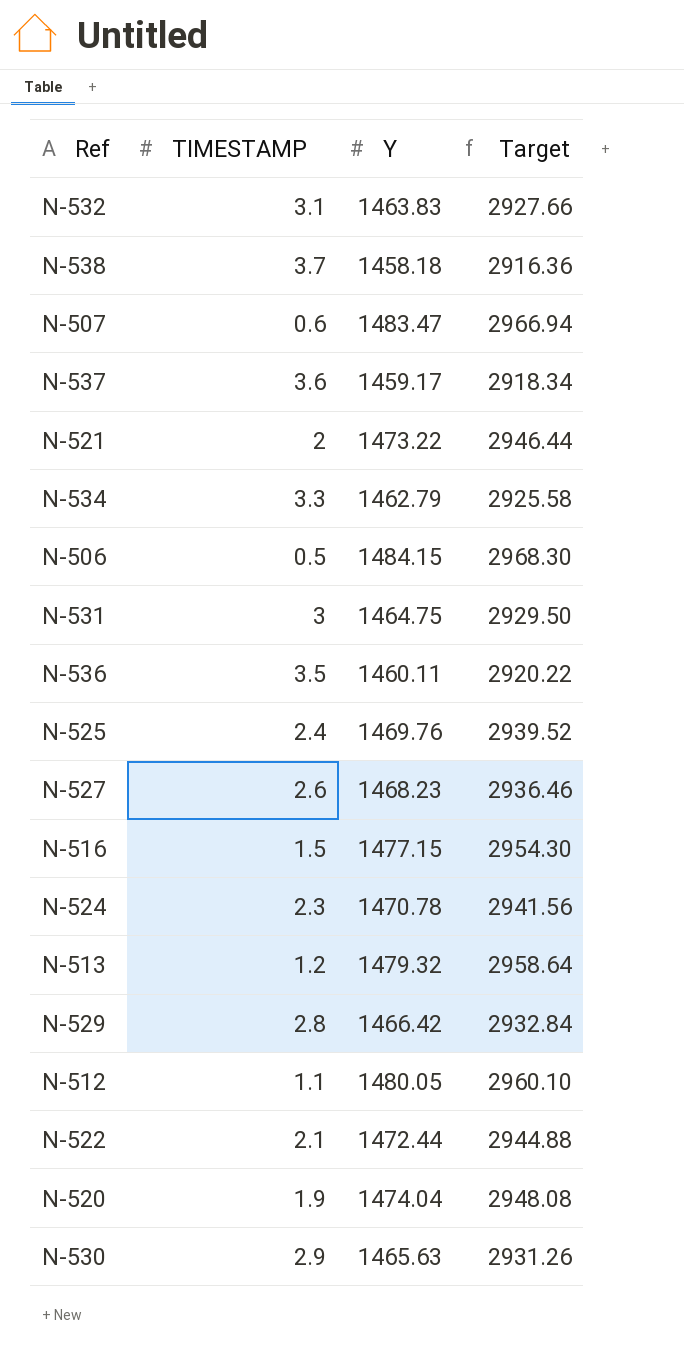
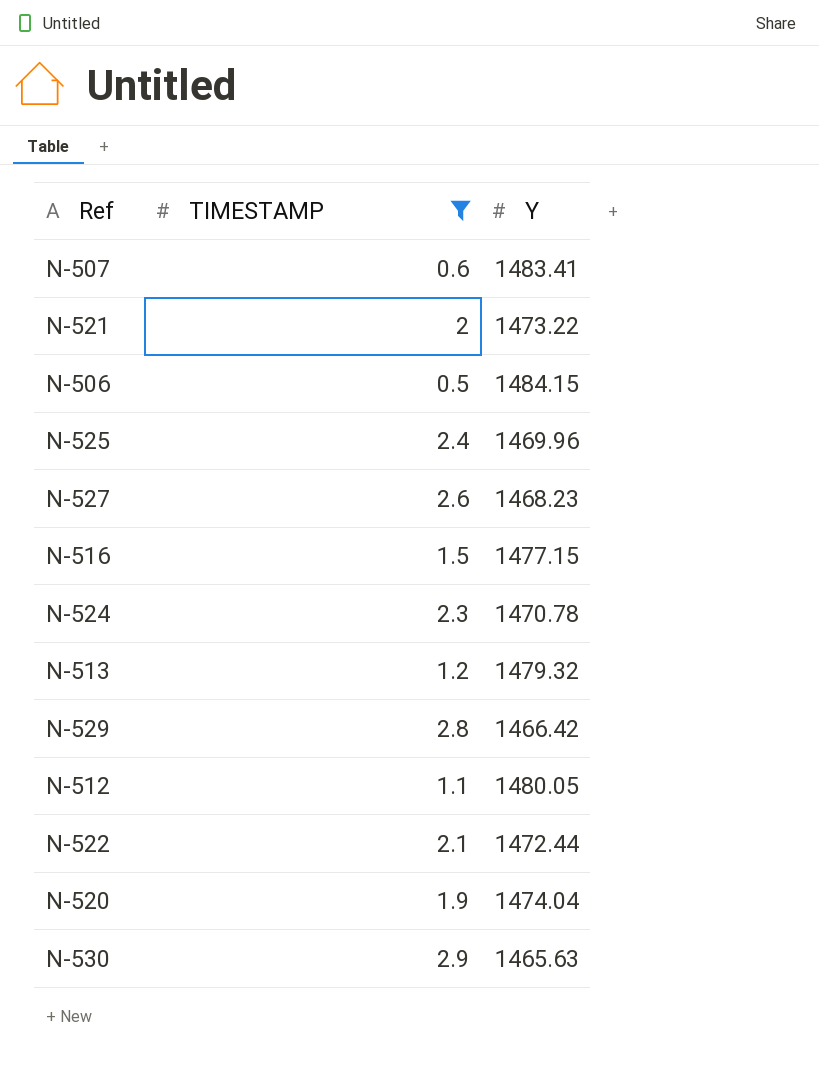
filter: none -> TIMESTAMP <= 2.9
column Target | formula: [Y] * 2 -> none
N-507 | Y: 1483.47 -> 1483.41
N-525 | Y: 1469.76 -> 1469.96

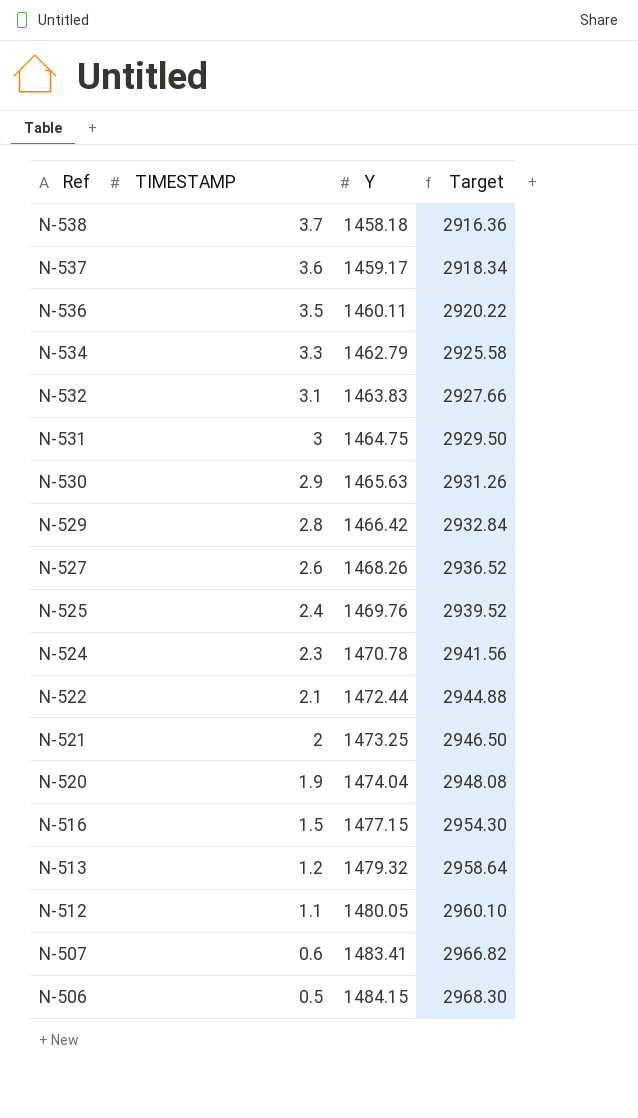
filter: TIMESTAMP <= 2.9 -> none
row order: none -> Ref descending
column Target | formula: none -> [Y] * 2
N-527 | Y: 1468.23 -> 1468.26
N-525 | Y: 1469.96 -> 1469.76
N-521 | Y: 1473.22 -> 1473.25

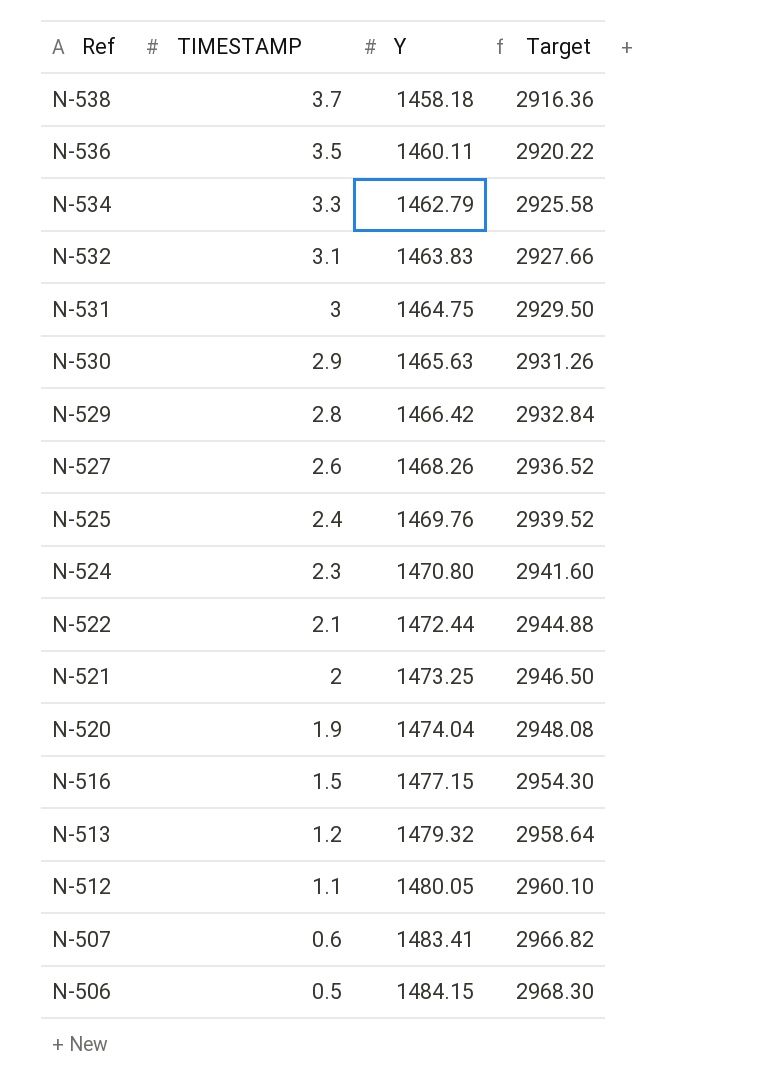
row N-537: 3.6 | 1459.17 | 2918.34 -> none
N-524 | Y: 1470.78 -> 1470.80
N-524 | Target: 2941.56 -> 2941.60

